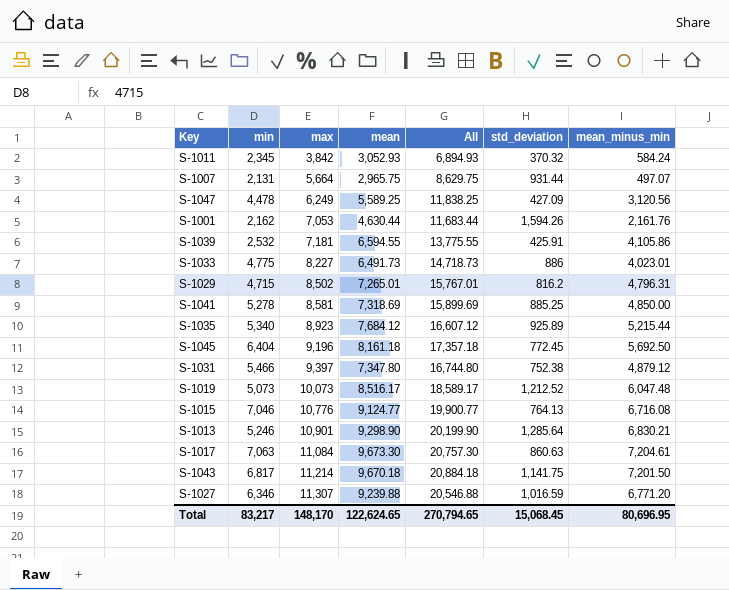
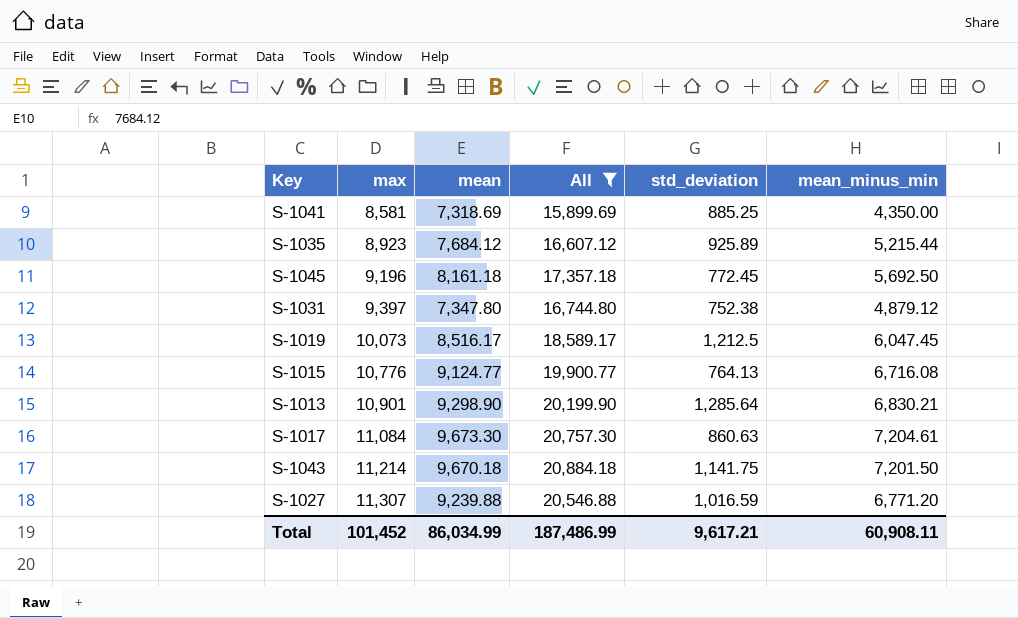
filter: none -> All >= 15,899.69
column min | position: 2 -> none
S-1041 | mean_minus_min: 4,850.00 -> 4,350.00
S-1019 | std_deviation: 1,212.52 -> 1,212.5
S-1019 | mean_minus_min: 6,047.48 -> 6,047.45
Total | max: 148,170 -> 101,452
Total | mean: 122,624.65 -> 86,034.99
Total | All: 270,794.65 -> 187,486.99
Total | std_deviation: 15,068.45 -> 9,617.21
Total | mean_minus_min: 80,696.95 -> 60,908.11

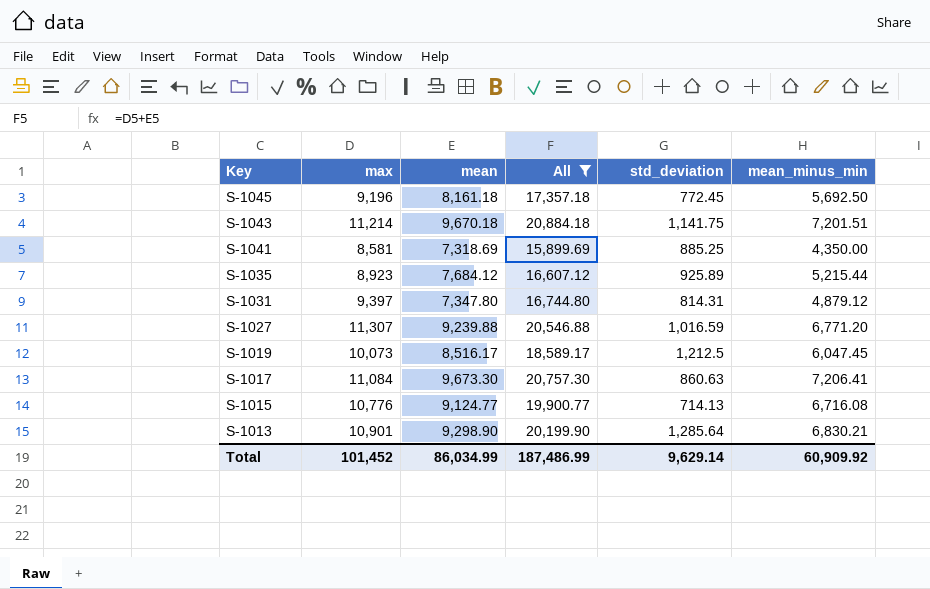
row order: max ascending -> Key descending
S-1043 | mean_minus_min: 7,201.50 -> 7,201.51
S-1031 | std_deviation: 752.38 -> 814.31
S-1017 | mean_minus_min: 7,204.61 -> 7,206.41
S-1015 | std_deviation: 764.13 -> 714.13
Total | std_deviation: 9,617.21 -> 9,629.14
Total | mean_minus_min: 60,908.11 -> 60,909.92

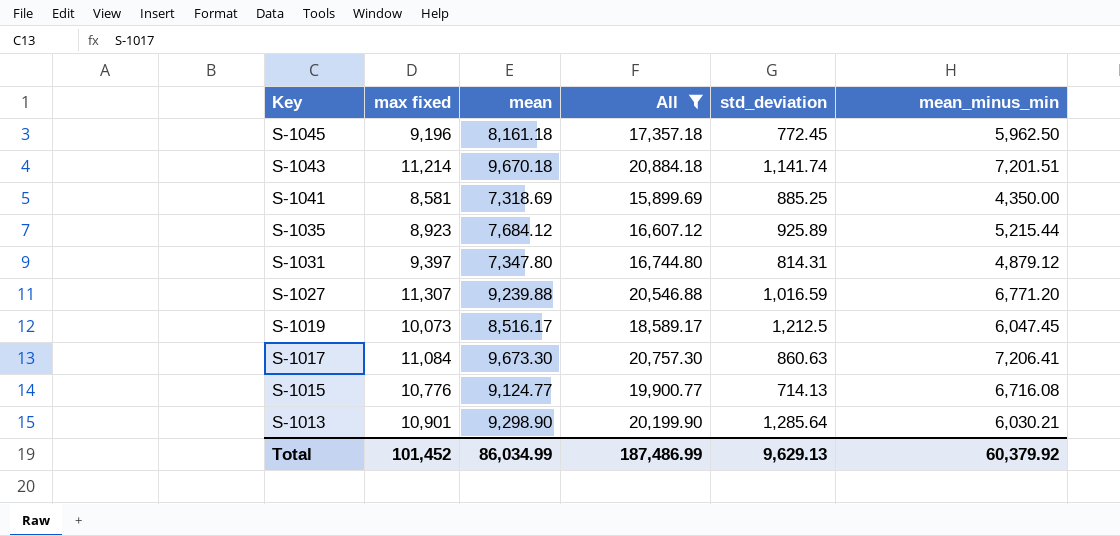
column name: max -> max fixed
S-1045 | mean_minus_min: 5,692.50 -> 5,962.50
S-1043 | std_deviation: 1,141.75 -> 1,141.74
S-1013 | mean_minus_min: 6,830.21 -> 6,030.21
Total | std_deviation: 9,629.14 -> 9,629.13
Total | mean_minus_min: 60,909.92 -> 60,379.92

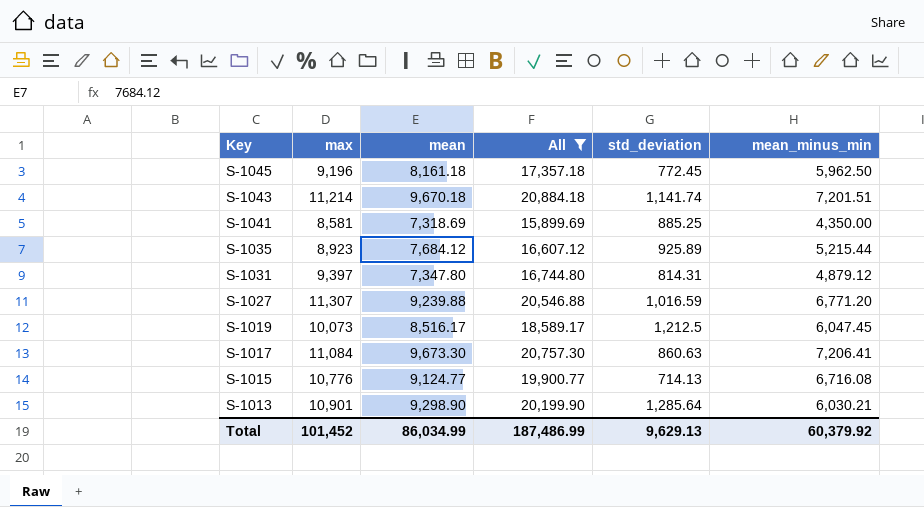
column name: max fixed -> max

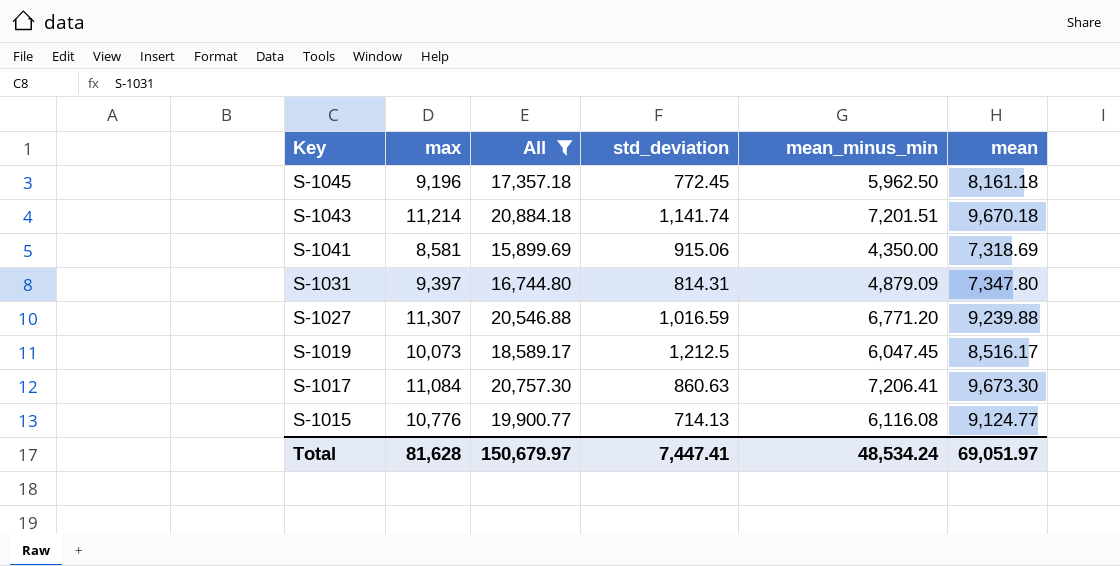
column mean | position: 3 -> 6
row S-1035: 8,923 | 7,684.12 | 16,607.12 | 925.89 | 5,215.44 -> none
row S-1013: 10,901 | 9,298.90 | 20,199.90 | 1,285.64 | 6,030.21 -> none
S-1041 | std_deviation: 885.25 -> 915.06
S-1031 | mean_minus_min: 4,879.12 -> 4,879.09
S-1015 | mean_minus_min: 6,716.08 -> 6,116.08
Total | max: 101,452 -> 81,628
Total | All: 187,486.99 -> 150,679.97
Total | std_deviation: 9,629.13 -> 7,447.41
Total | mean_minus_min: 60,379.92 -> 48,534.24
Total | mean: 86,034.99 -> 69,051.97

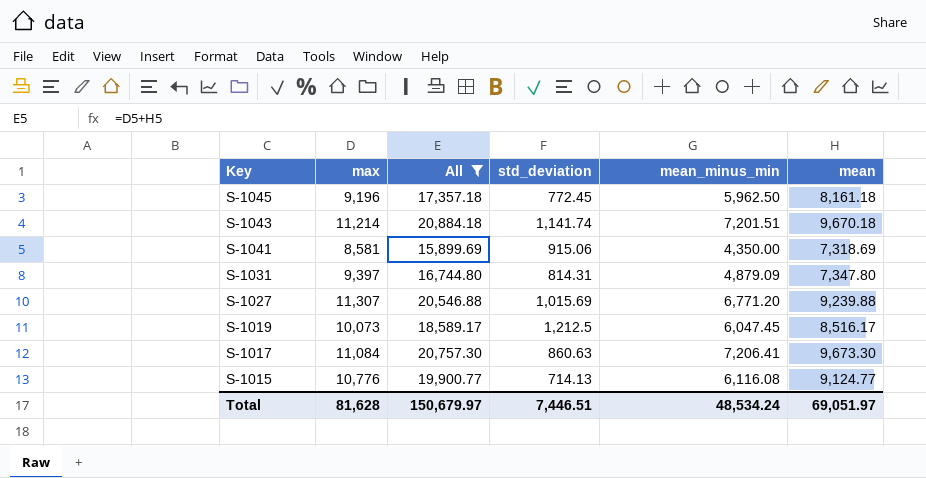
S-1027 | std_deviation: 1,016.59 -> 1,015.69
Total | std_deviation: 7,447.41 -> 7,446.51

